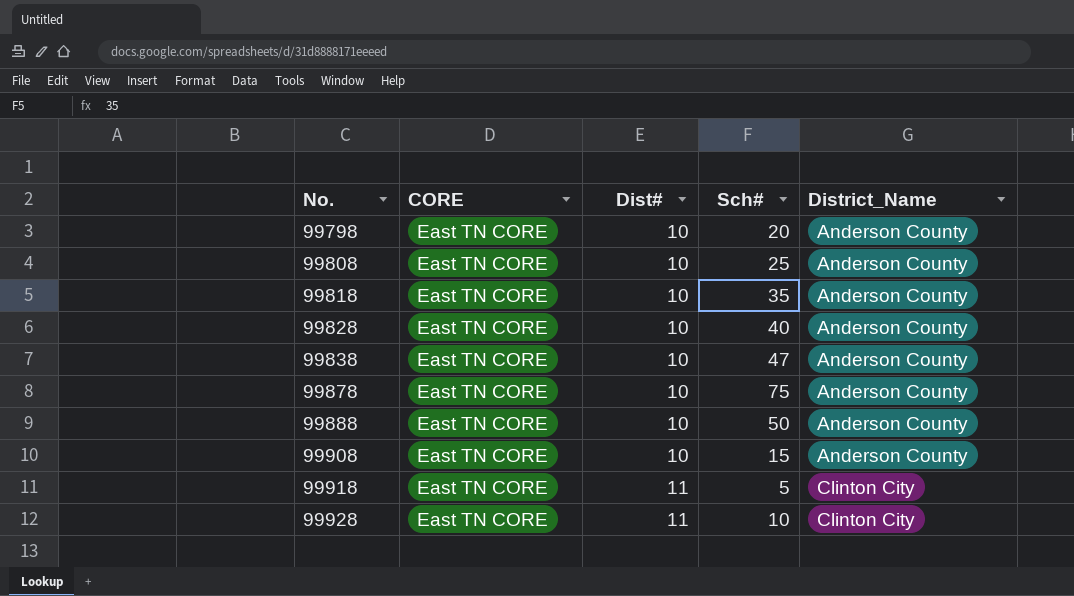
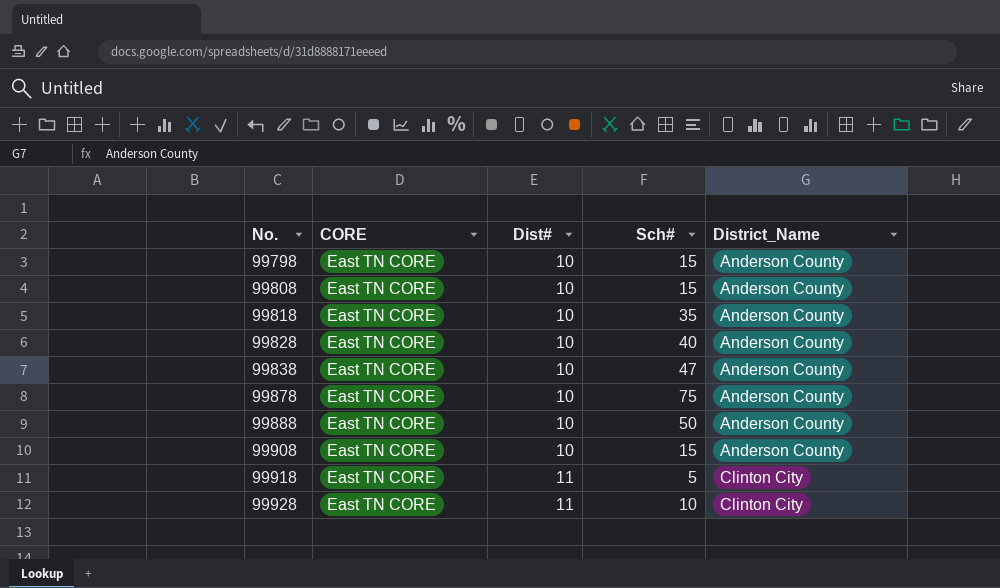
99798 | Sch#: 20 -> 15
99808 | Sch#: 25 -> 15

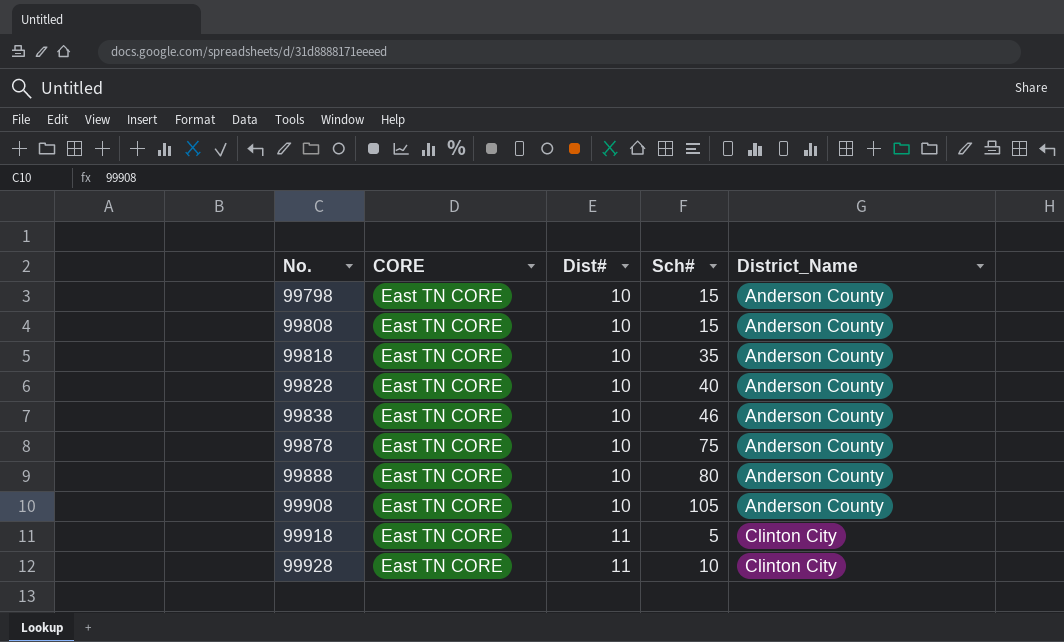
99838 | Sch#: 47 -> 46
99888 | Sch#: 50 -> 80
99908 | Sch#: 15 -> 105

